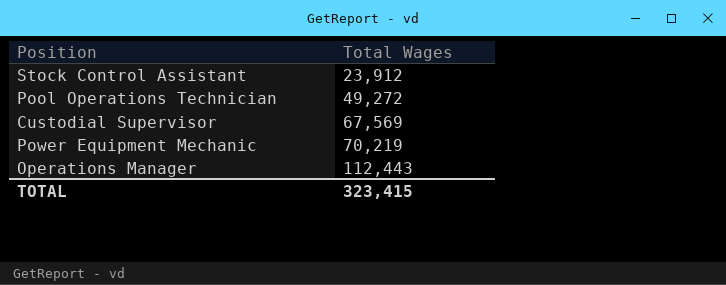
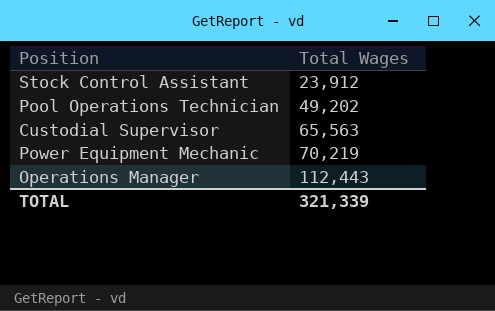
Pool Operations Technician | Total Wages: 49,272 -> 49,202
Custodial Supervisor | Total Wages: 67,569 -> 65,563
TOTAL | Total Wages: 323,415 -> 321,339

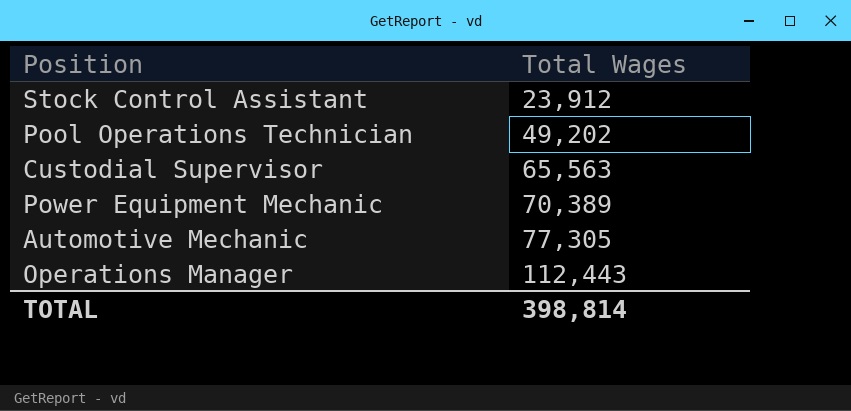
Power Equipment Mechanic | Total Wages: 70,219 -> 70,389
row Automotive Mechanic: none -> 77,305
TOTAL | Total Wages: 321,339 -> 398,814

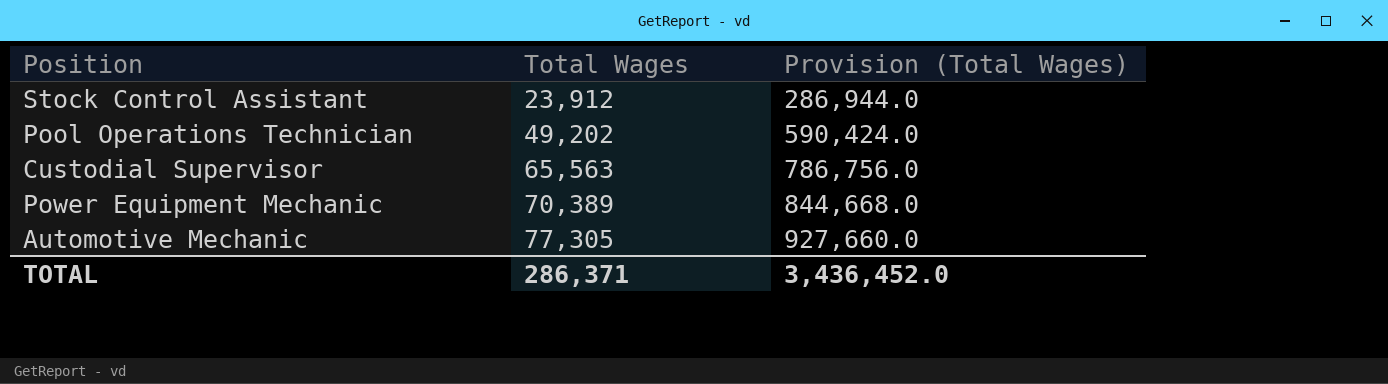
column Provision (Total Wages) | formula: none -> [Total Wages] * 12
row Operations Manager: 112,443 -> none
TOTAL | Total Wages: 398,814 -> 286,371

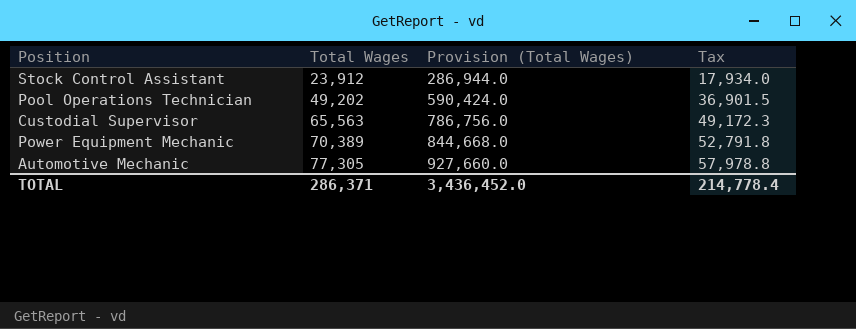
column Tax | formula: none -> [Total Wages] * 0.75

